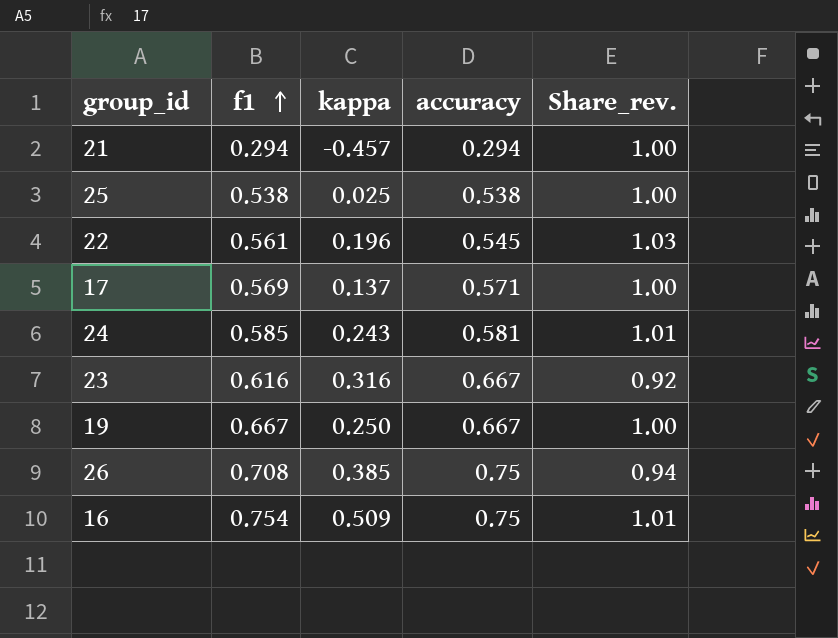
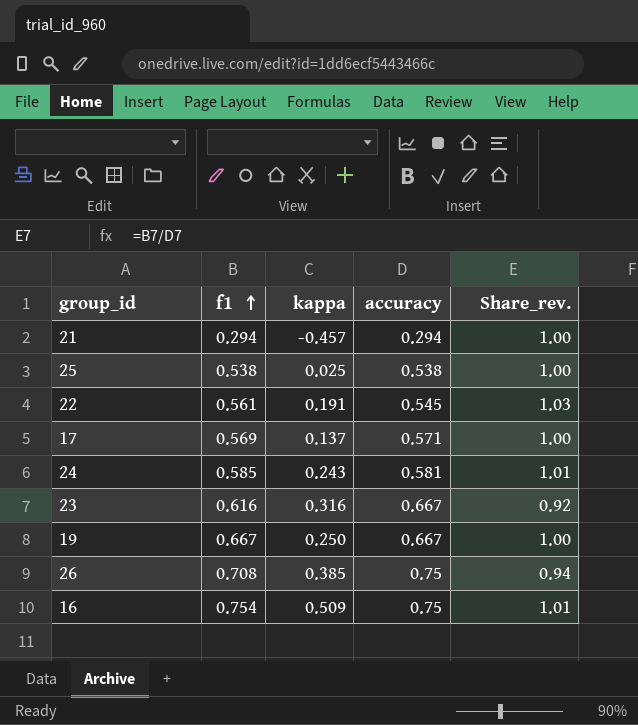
22 | kappa: 0.196 -> 0.191

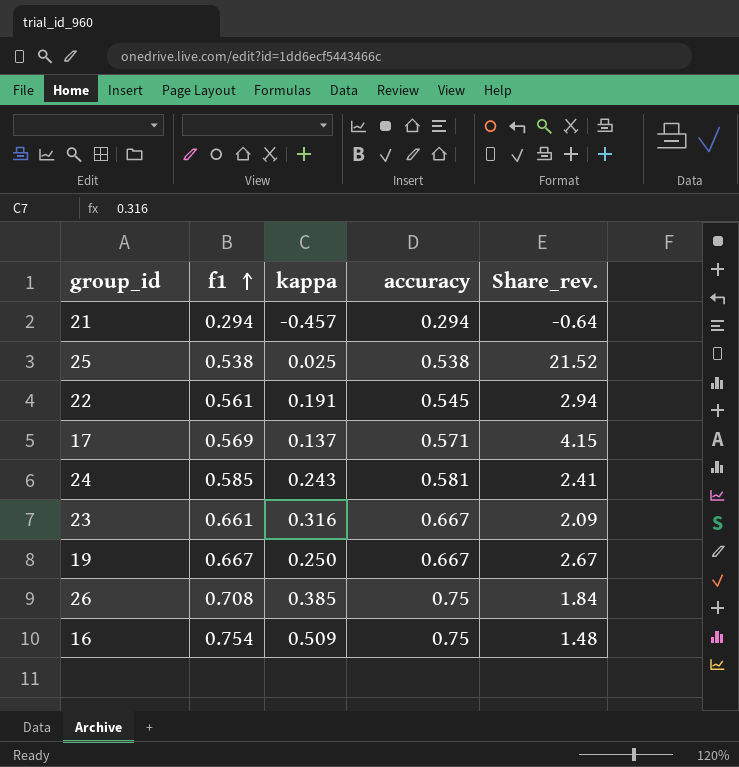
column Share_rev. | formula: [f1] / [accuracy] -> [f1] / [kappa]
23 | f1: 0.616 -> 0.661

